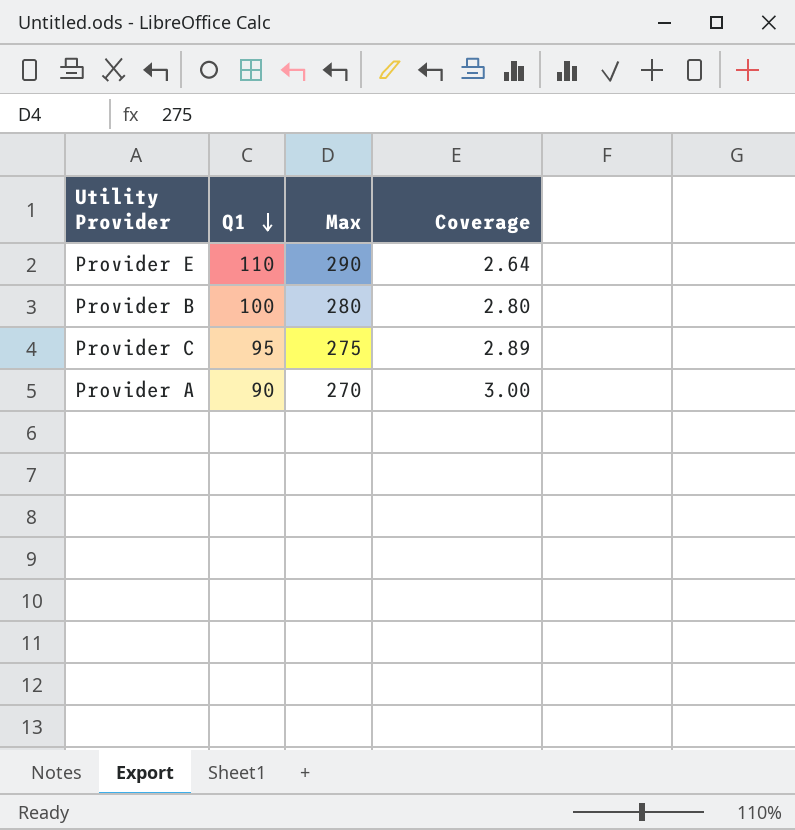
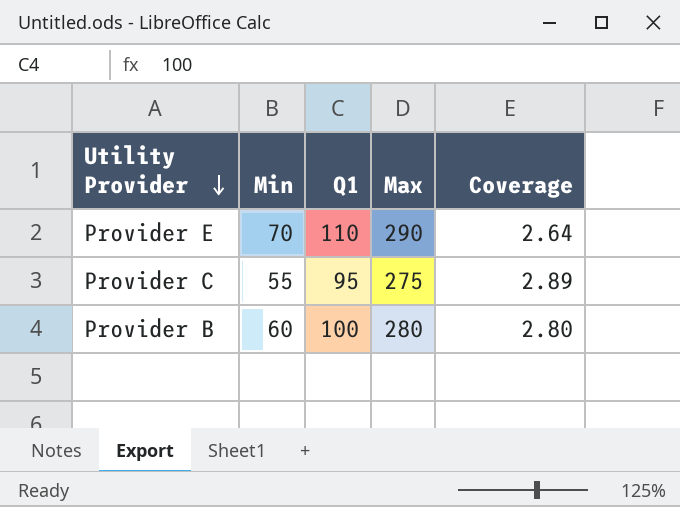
row order: Q1 descending -> Utility Provider descending
column Min | position: none -> 2
row Provider A: 90 | 270 | 3.00 -> none

